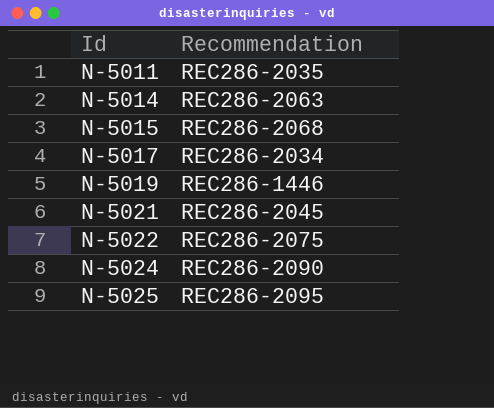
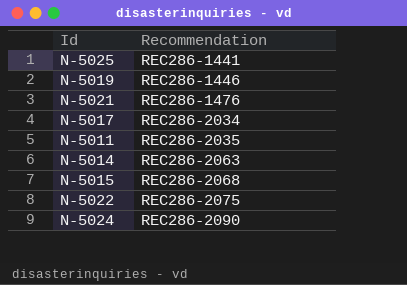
row order: Id ascending -> Recommendation ascending
N-5025 | Recommendation: REC286-2095 -> REC286-1441
N-5021 | Recommendation: REC286-2045 -> REC286-1476

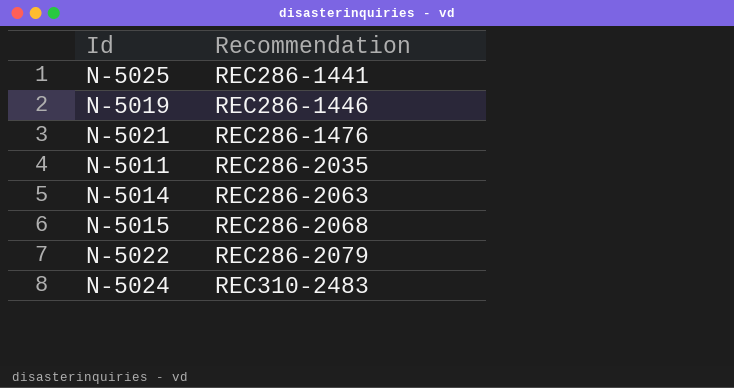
row N-5017: REC286-2034 -> none
N-5022 | Recommendation: REC286-2075 -> REC286-2079
N-5024 | Recommendation: REC286-2090 -> REC310-2483

